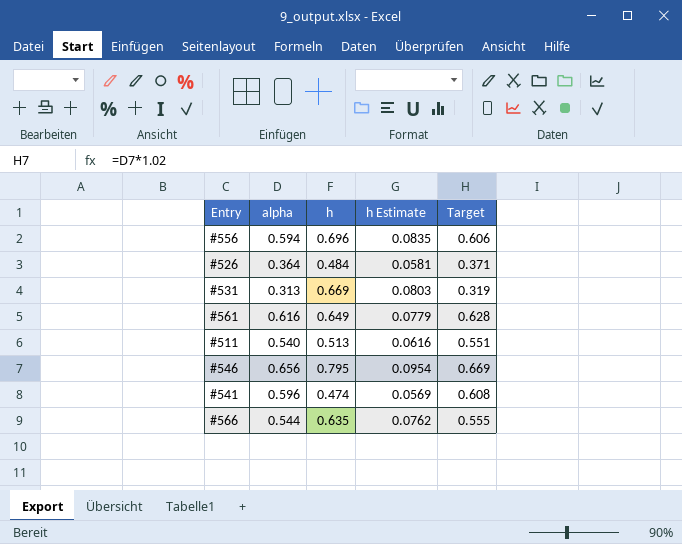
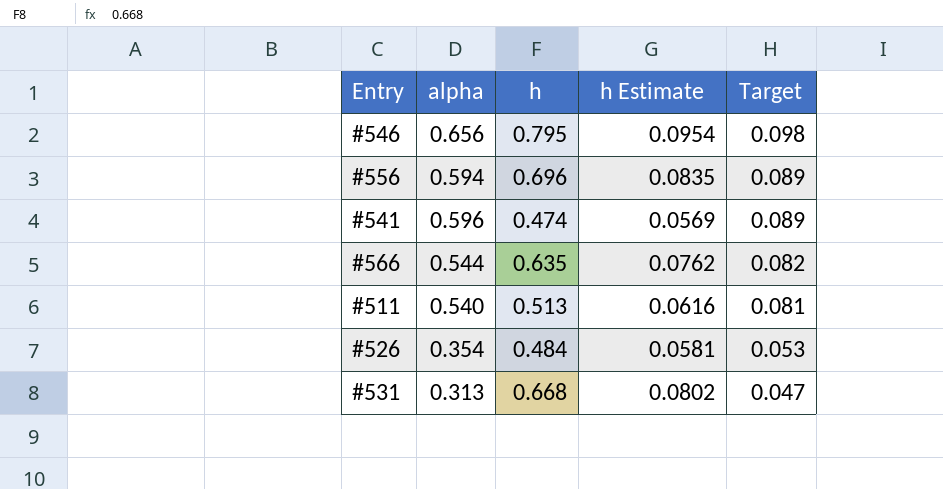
row order: none -> Target descending
column Target | formula: [alpha] * 1.02 -> [alpha] * 0.15
row #561: 0.616 | 0.649 | 0.0779 | 0.628 -> none
#526 | alpha: 0.364 -> 0.354
#531 | h: 0.669 -> 0.668
#531 | h Estimate: 0.0803 -> 0.0802

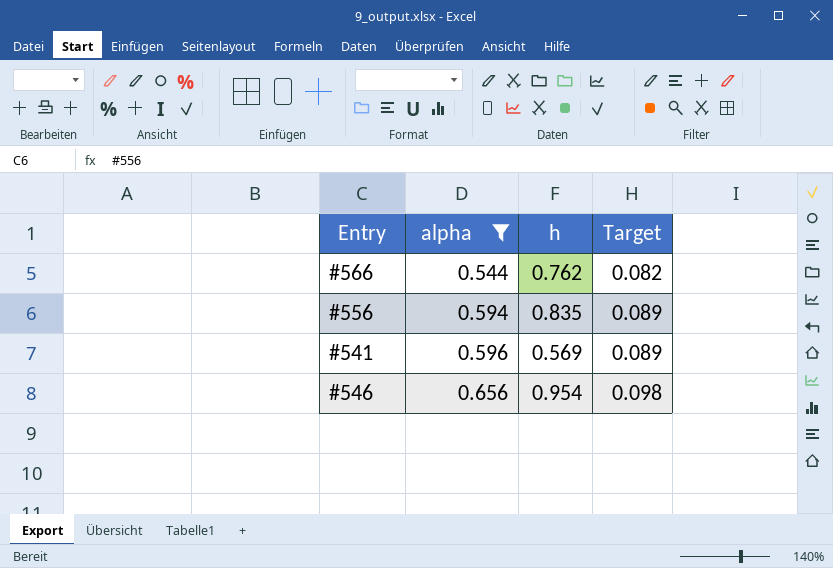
filter: none -> alpha >= 0.544
row order: Target descending -> alpha ascending
column h Estimate | formula: [h] * 0.12 -> none
#566 | h: 0.635 -> 0.762
#556 | h: 0.696 -> 0.835
#541 | h: 0.474 -> 0.569
#546 | h: 0.795 -> 0.954

